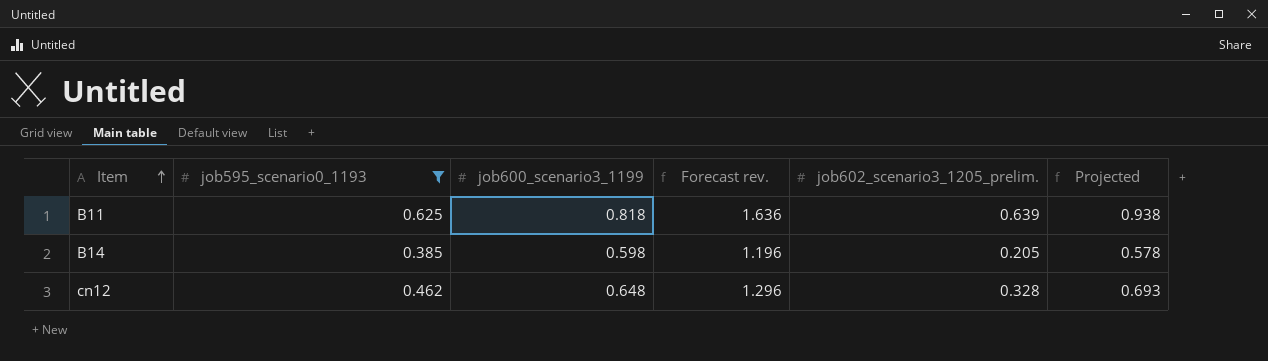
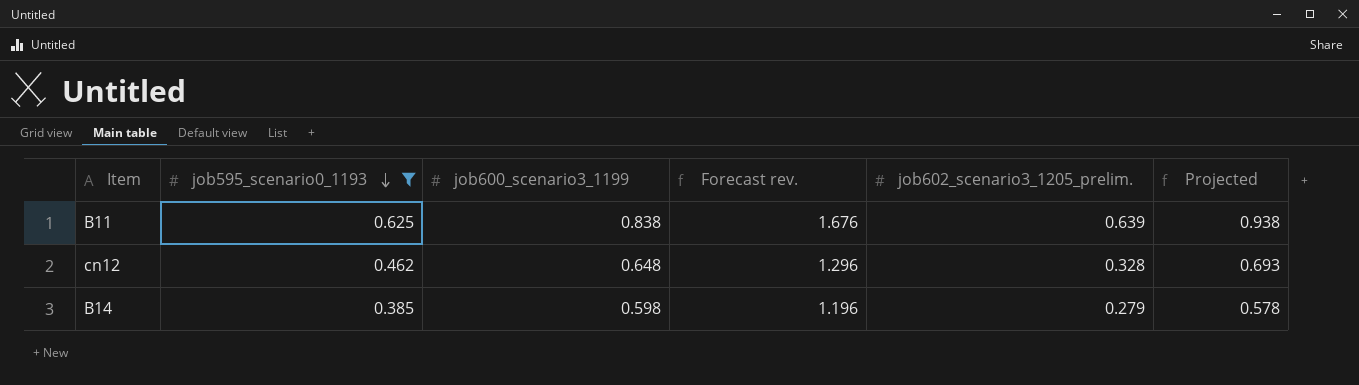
row order: Item ascending -> job595_scenario0_1193 descending
B11 | job600_scenario3_1199: 0.818 -> 0.838
B11 | Forecast rev.: 1.636 -> 1.676
B14 | job602_scenario3_1205_prelim.: 0.205 -> 0.279

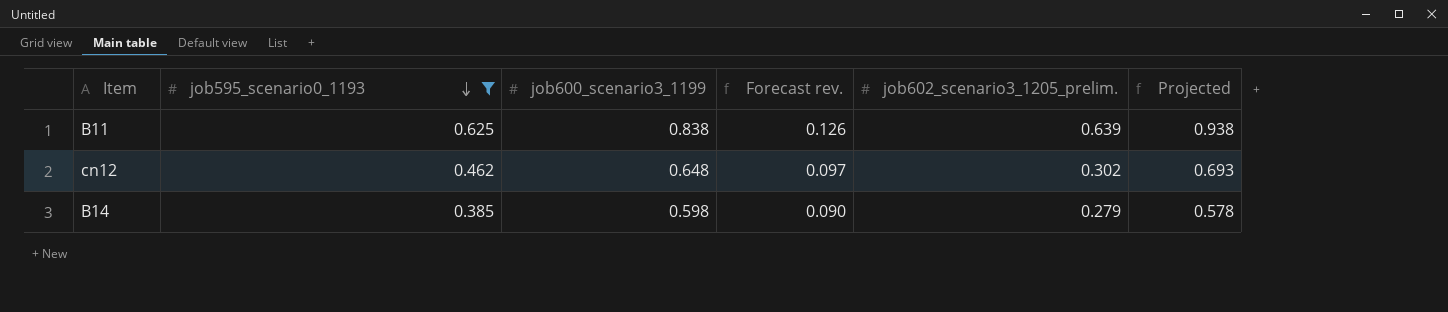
column Forecast rev. | formula: [job600_scenario3_1199] * 2 -> [job600_scenario3_1199] * 0.15
cn12 | job602_scenario3_1205_prelim.: 0.328 -> 0.302

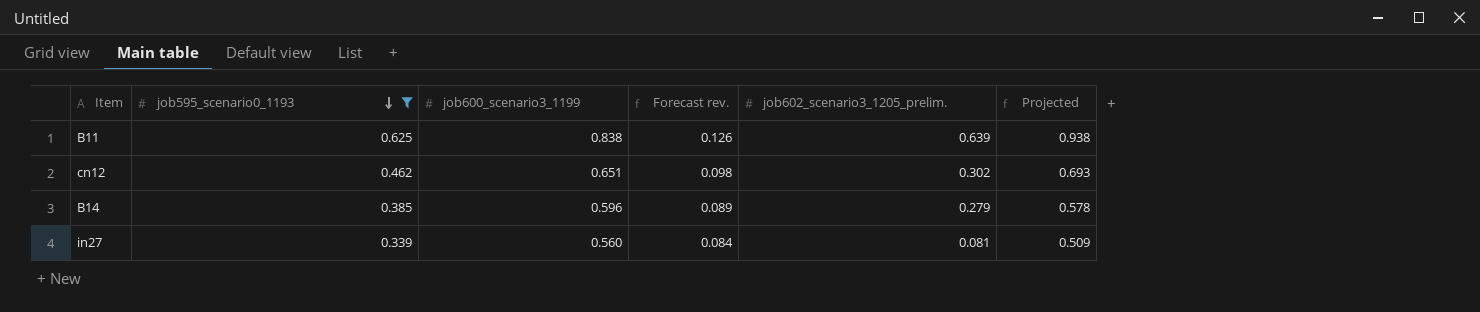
cn12 | job600_scenario3_1199: 0.648 -> 0.651
cn12 | Forecast rev.: 0.097 -> 0.098
B14 | job600_scenario3_1199: 0.598 -> 0.596
B14 | Forecast rev.: 0.090 -> 0.089
row in27: none -> 0.339 | 0.560 | 0.084 | 0.081 | 0.509

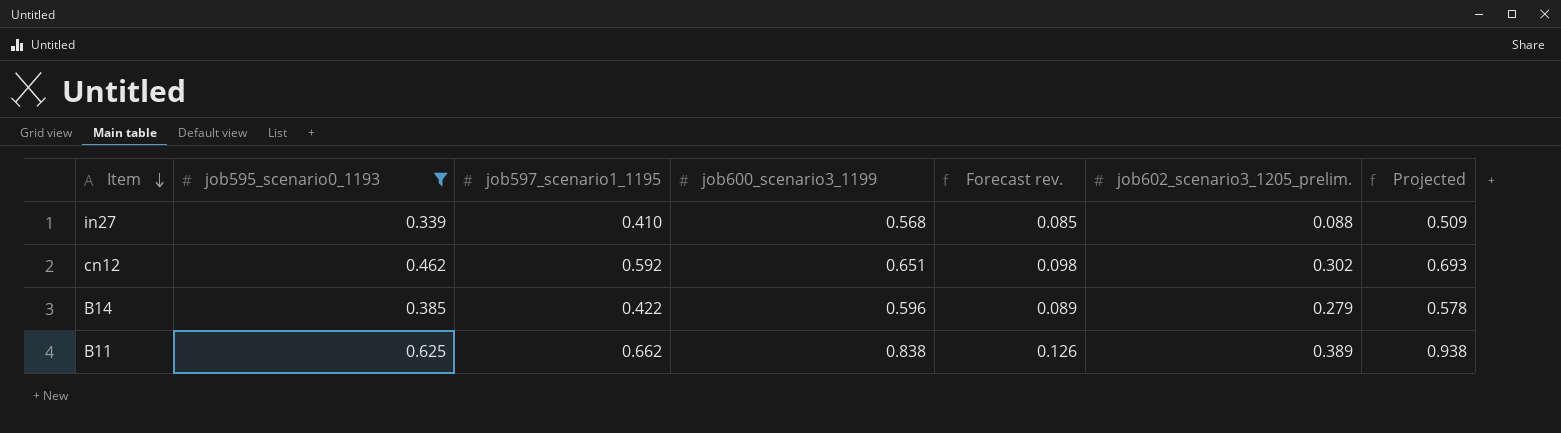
row order: job595_scenario0_1193 descending -> Item descending
column job597_scenario1_1195 | position: none -> 3
in27 | job600_scenario3_1199: 0.560 -> 0.568
in27 | Forecast rev.: 0.084 -> 0.085
in27 | job602_scenario3_1205_prelim.: 0.081 -> 0.088
B11 | job602_scenario3_1205_prelim.: 0.639 -> 0.389

